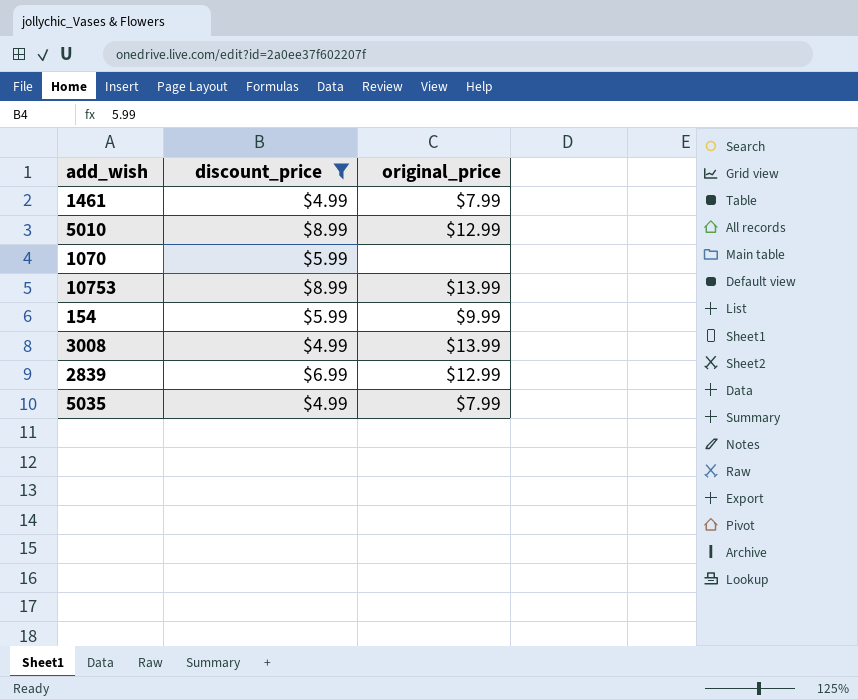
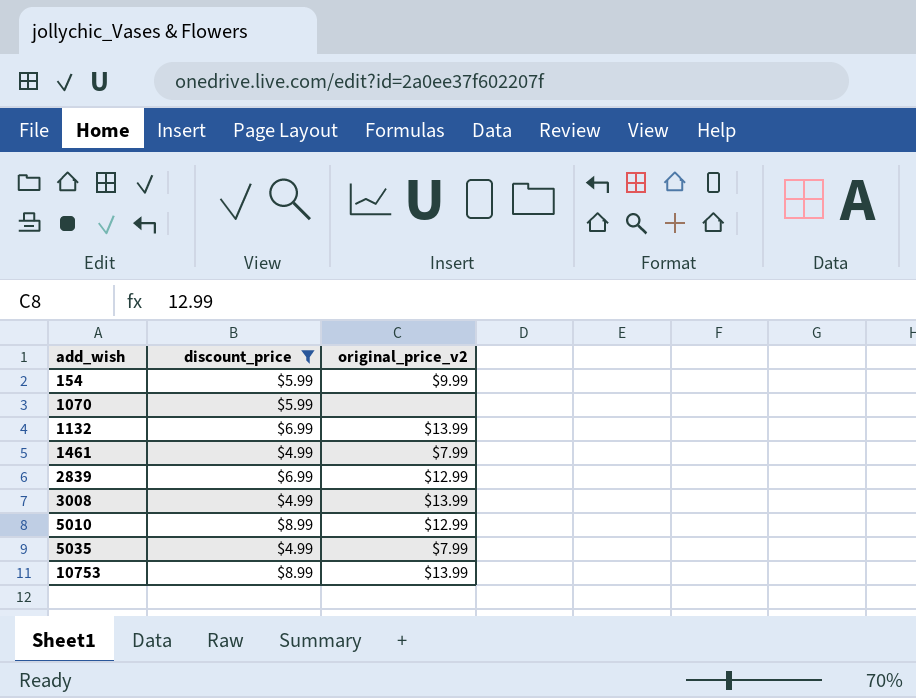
row order: none -> add_wish ascending
column name: original_price -> original_price_v2
row 1132: none -> $6.99 | $13.99

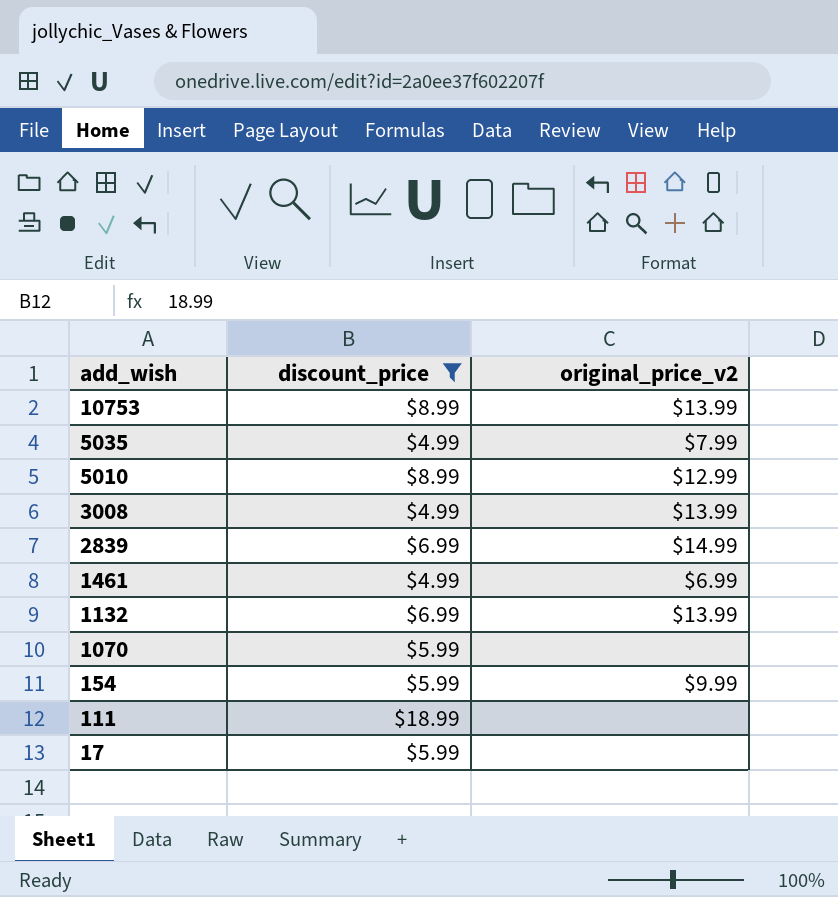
row order: add_wish ascending -> add_wish descending
2839 | original_price_v2: $12.99 -> $14.99
1461 | original_price_v2: $7.99 -> $6.99
row 111: none -> $18.99 | none
row 17: none -> $5.99 | none

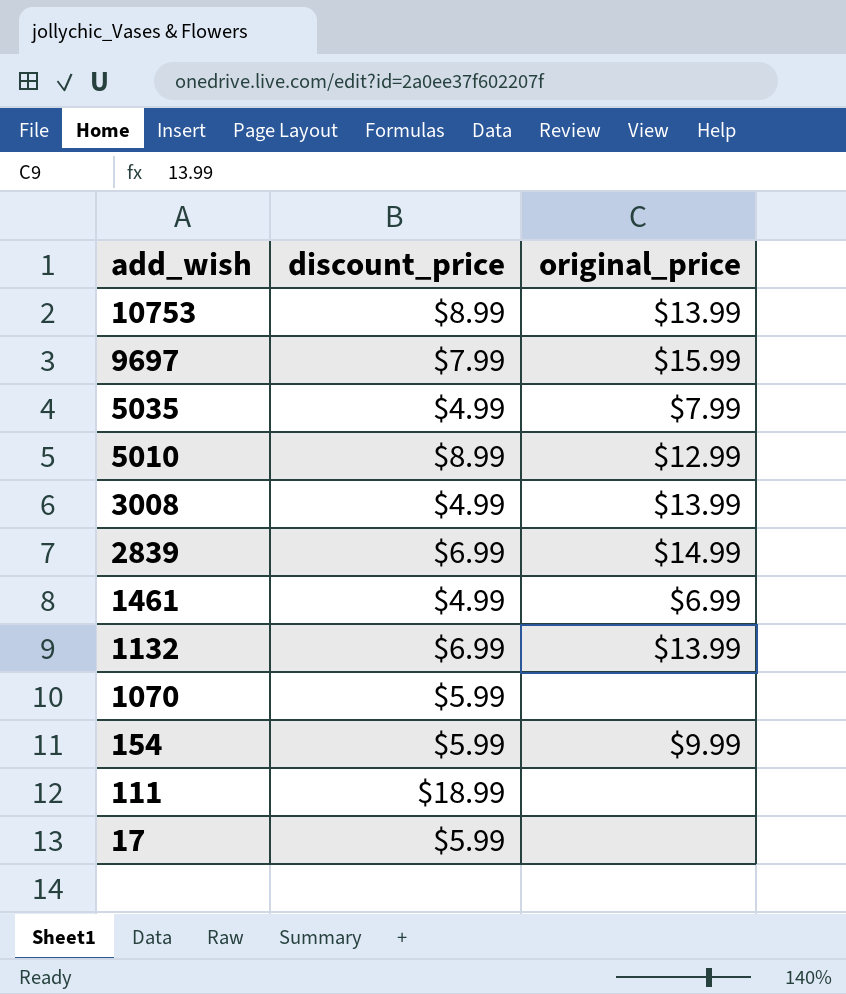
filter: discount_price != $7.99 -> none
column name: original_price_v2 -> original_price

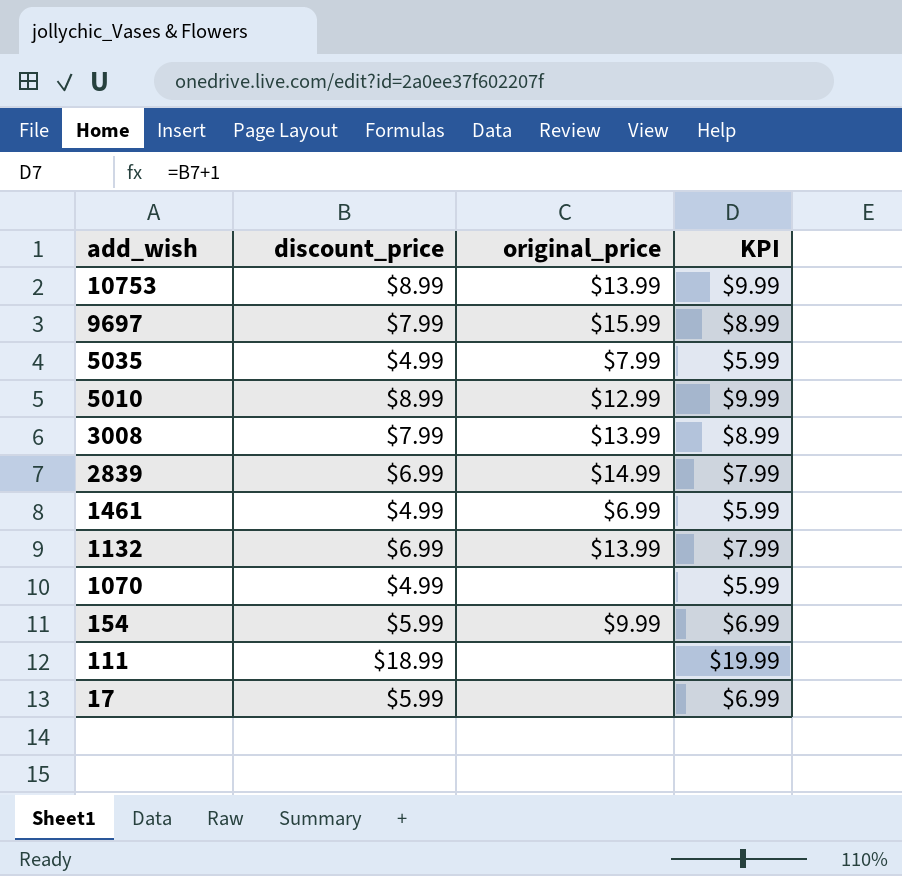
column KPI | formula: none -> [discount_price] + 1
3008 | discount_price: $4.99 -> $7.99
1070 | discount_price: $5.99 -> $4.99

